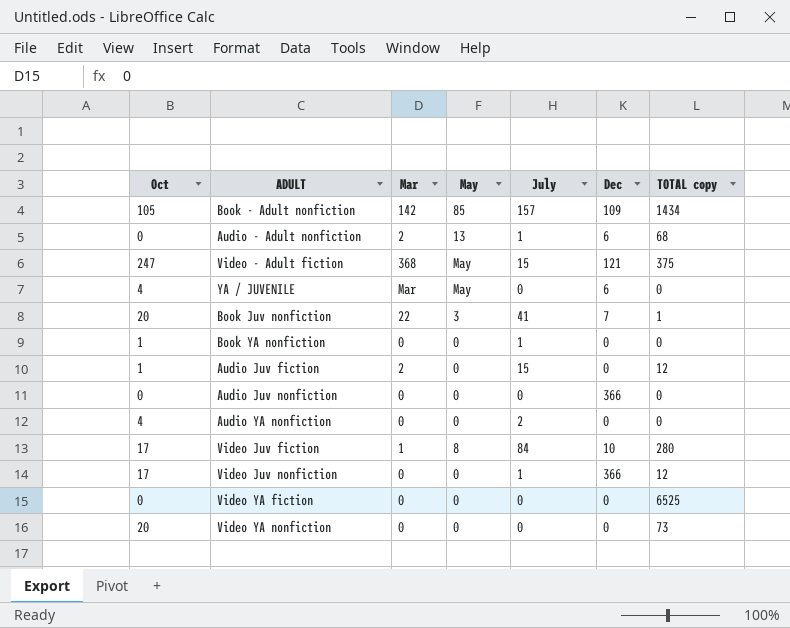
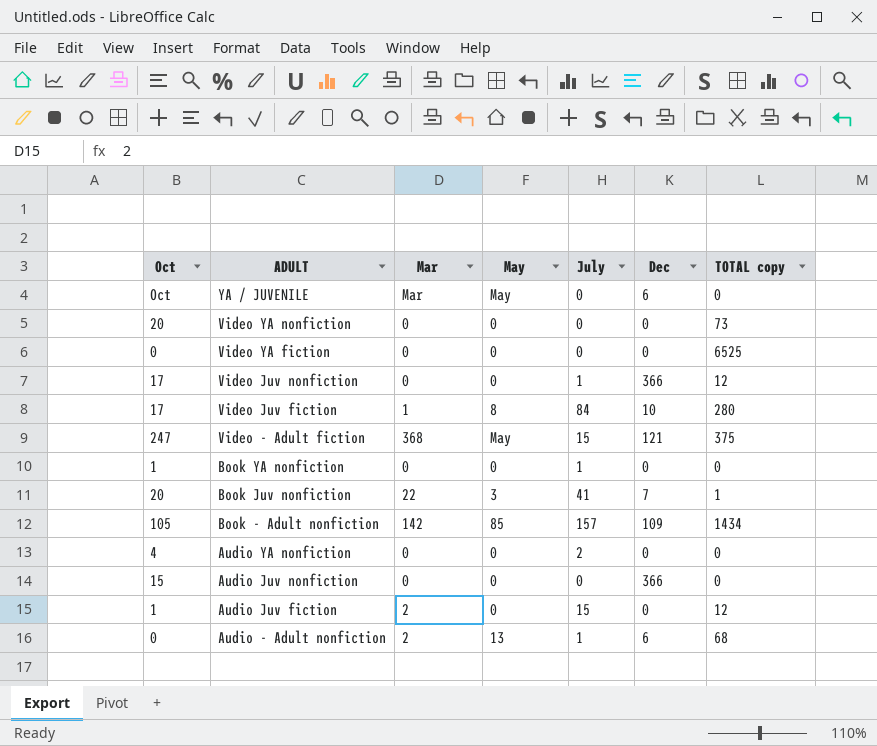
row order: none -> ADULT descending
YA / JUVENILE | Oct: 4 -> Oct
Audio Juv nonfiction | Oct: 0 -> 15

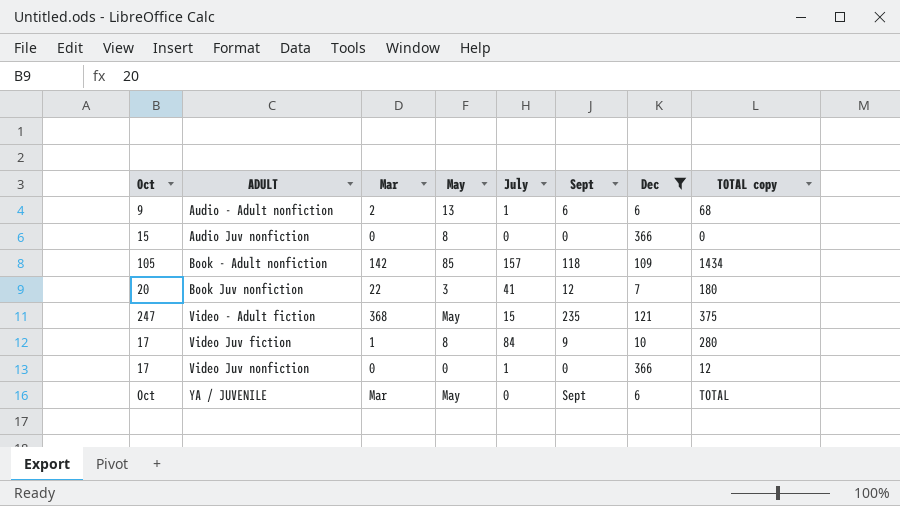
filter: none -> Dec != 0
row order: ADULT descending -> ADULT ascending
column Sept | position: none -> 6
Audio - Adult nonfiction | Oct: 0 -> 9
Audio Juv nonfiction | May: 0 -> 8
Book Juv nonfiction | TOTAL copy: 1 -> 180
YA / JUVENILE | TOTAL copy: 0 -> TOTAL

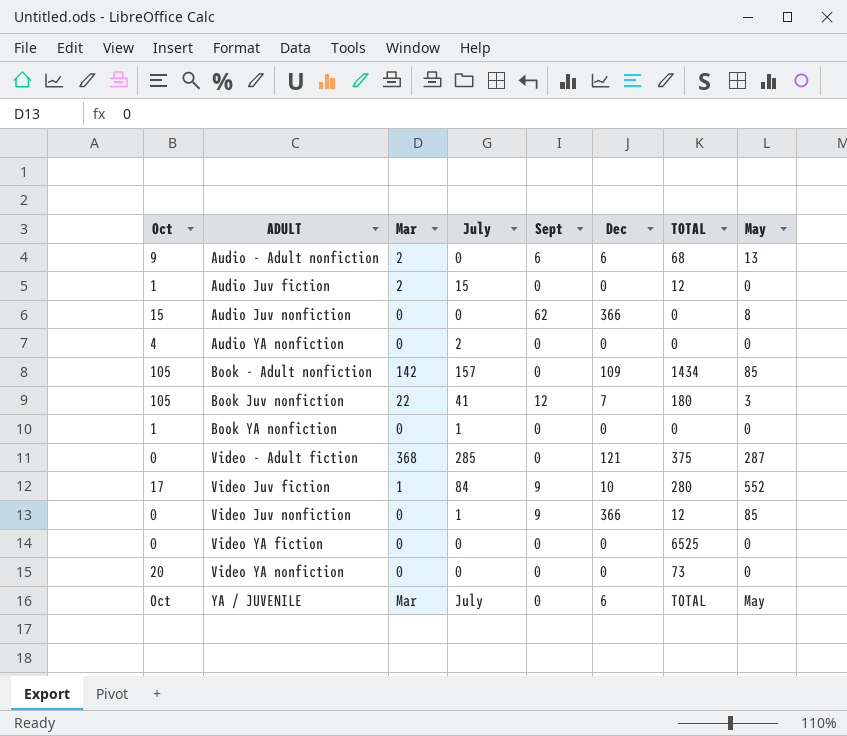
filter: Dec != 0 -> none
column name: TOTAL copy -> TOTAL
column May | position: 4 -> 8
Audio - Adult nonfiction | July: 1 -> 0
Audio Juv nonfiction | Sept: 0 -> 62
Book - Adult nonfiction | Sept: 118 -> 0
Book Juv nonfiction | Oct: 20 -> 105
Video - Adult fiction | Oct: 247 -> 0
Video - Adult fiction | July: 15 -> 285
Video - Adult fiction | Sept: 235 -> 0
Video - Adult fiction | May: May -> 287
Video Juv fiction | May: 8 -> 552
Video Juv nonfiction | Oct: 17 -> 0
Video Juv nonfiction | Sept: 0 -> 9
Video Juv nonfiction | May: 0 -> 85
YA / JUVENILE | July: 0 -> July
YA / JUVENILE | Sept: Sept -> 0

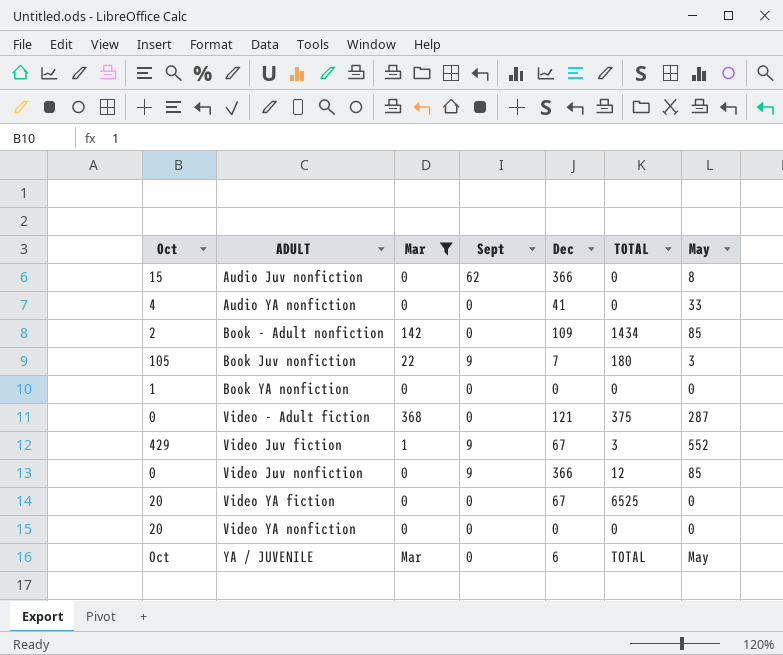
filter: none -> Mar != 2
column July | position: 4 -> none
Audio YA nonfiction | Dec: 0 -> 41
Audio YA nonfiction | May: 0 -> 33
Book - Adult nonfiction | Oct: 105 -> 2
Book Juv nonfiction | Sept: 12 -> 9
Video Juv fiction | Oct: 17 -> 429
Video Juv fiction | Dec: 10 -> 67
Video Juv fiction | TOTAL: 280 -> 3
Video YA fiction | Oct: 0 -> 20
Video YA fiction | Dec: 0 -> 67
Video YA nonfiction | TOTAL: 73 -> 0

